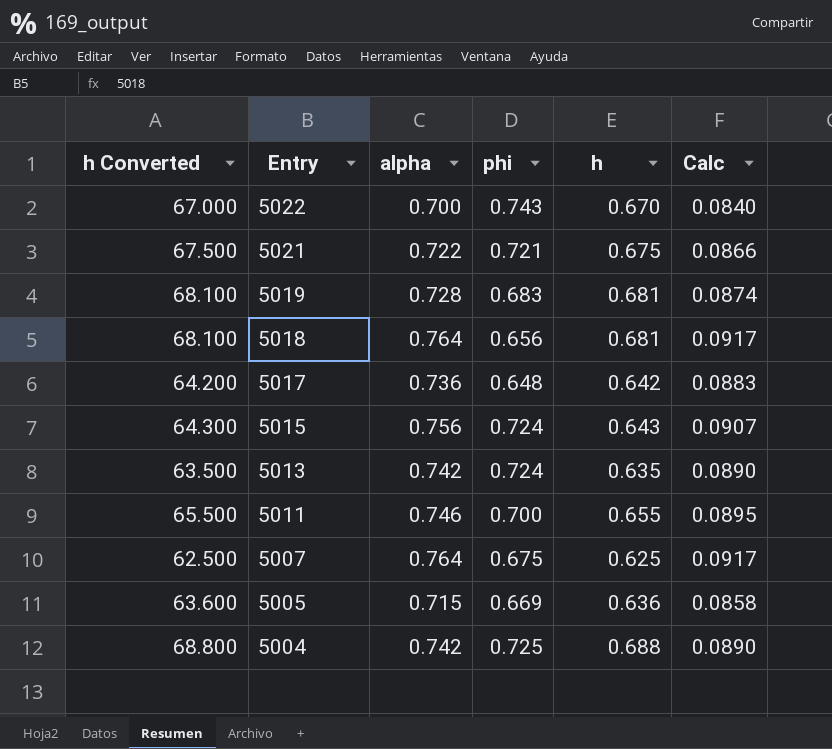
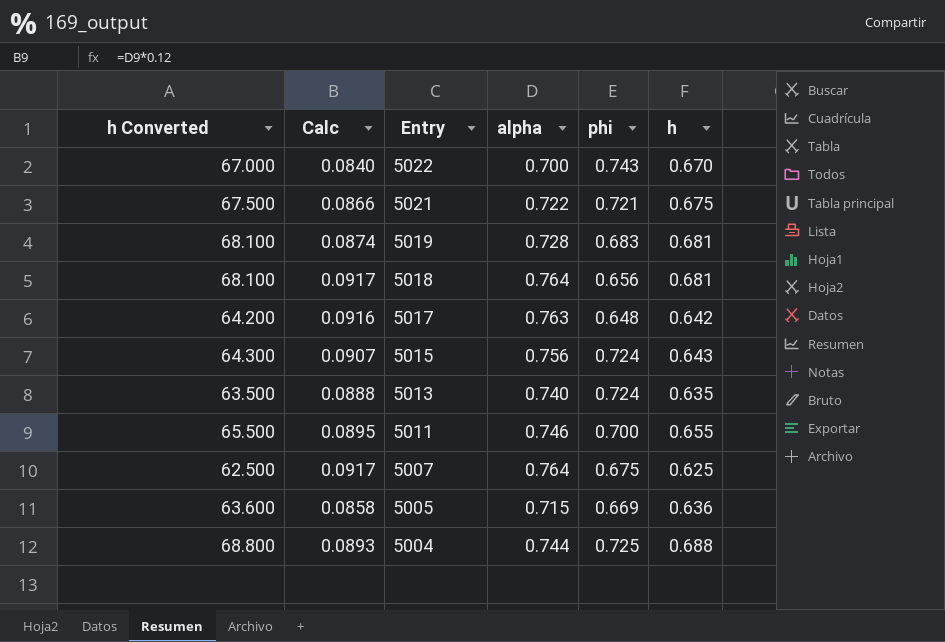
column Calc | position: 6 -> 2
5017 | Calc: 0.0883 -> 0.0916
5017 | alpha: 0.736 -> 0.763
5013 | Calc: 0.0890 -> 0.0888
5013 | alpha: 0.742 -> 0.740
5004 | Calc: 0.0890 -> 0.0893
5004 | alpha: 0.742 -> 0.744

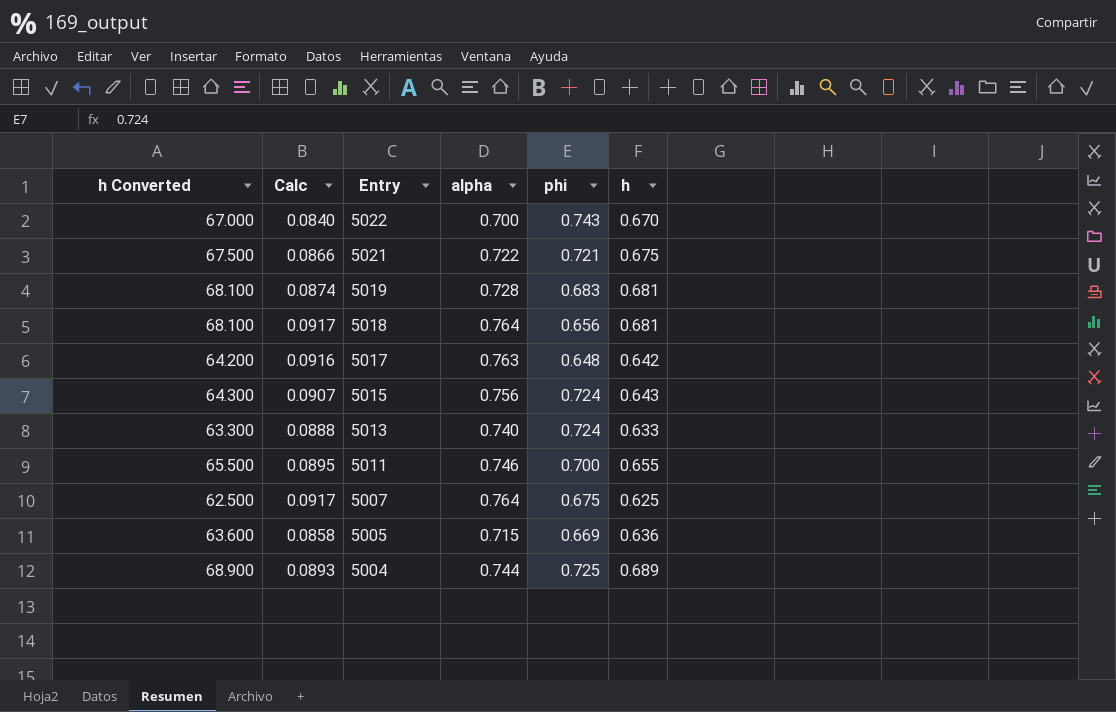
5013 | h Converted: 63.500 -> 63.300
5013 | h: 0.635 -> 0.633
5004 | h Converted: 68.800 -> 68.900
5004 | h: 0.688 -> 0.689

